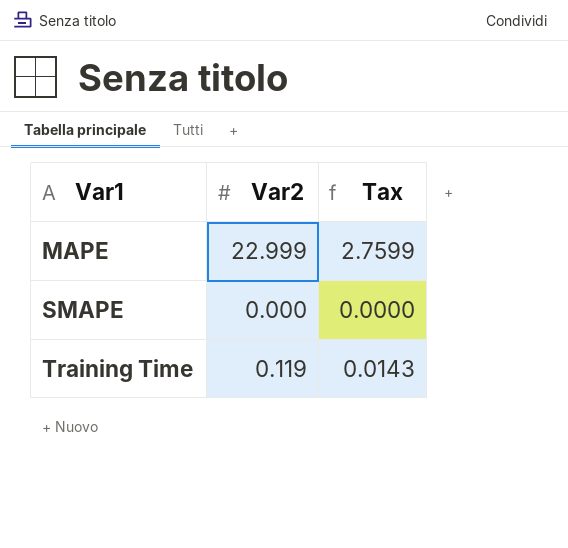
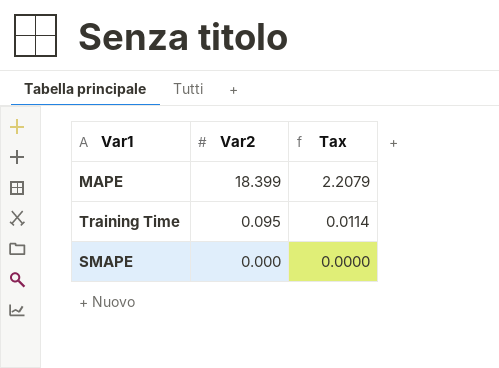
row order: Var1 ascending -> Var2 descending
MAPE | Var2: 22.999 -> 18.399
MAPE | Tax: 2.7599 -> 2.2079
Training Time | Var2: 0.119 -> 0.095
Training Time | Tax: 0.0143 -> 0.0114

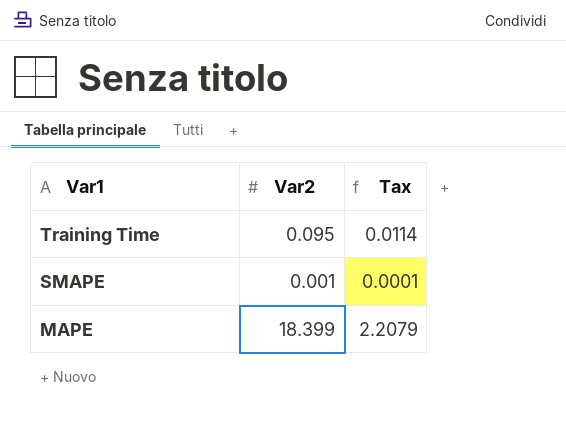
row order: Var2 descending -> Var1 descending
SMAPE | Var2: 0.000 -> 0.001
SMAPE | Tax: 0.0000 -> 0.0001

